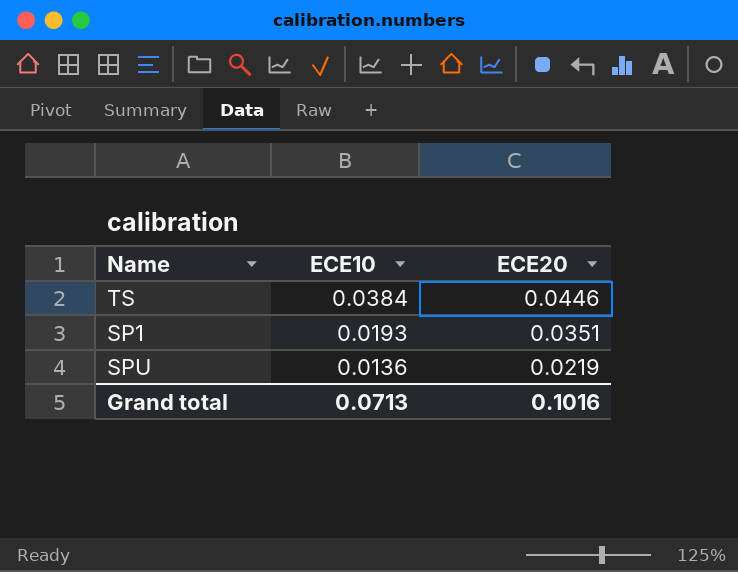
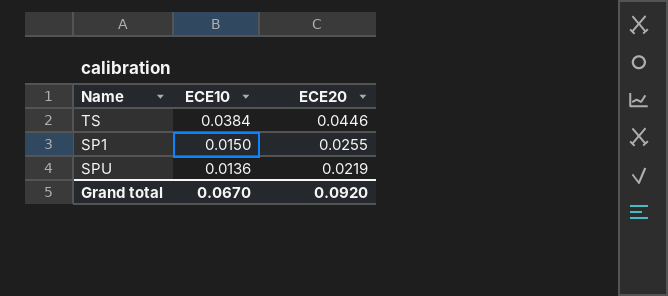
SP1 | ECE10: 0.0193 -> 0.0150
SP1 | ECE20: 0.0351 -> 0.0255
Grand total | ECE10: 0.0713 -> 0.0670
Grand total | ECE20: 0.1016 -> 0.0920

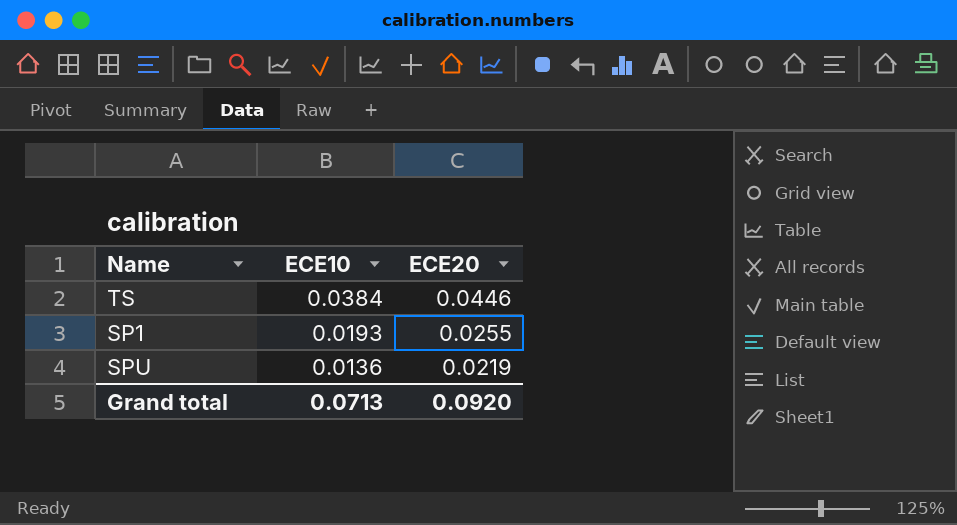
SP1 | ECE10: 0.0150 -> 0.0193
Grand total | ECE10: 0.0670 -> 0.0713

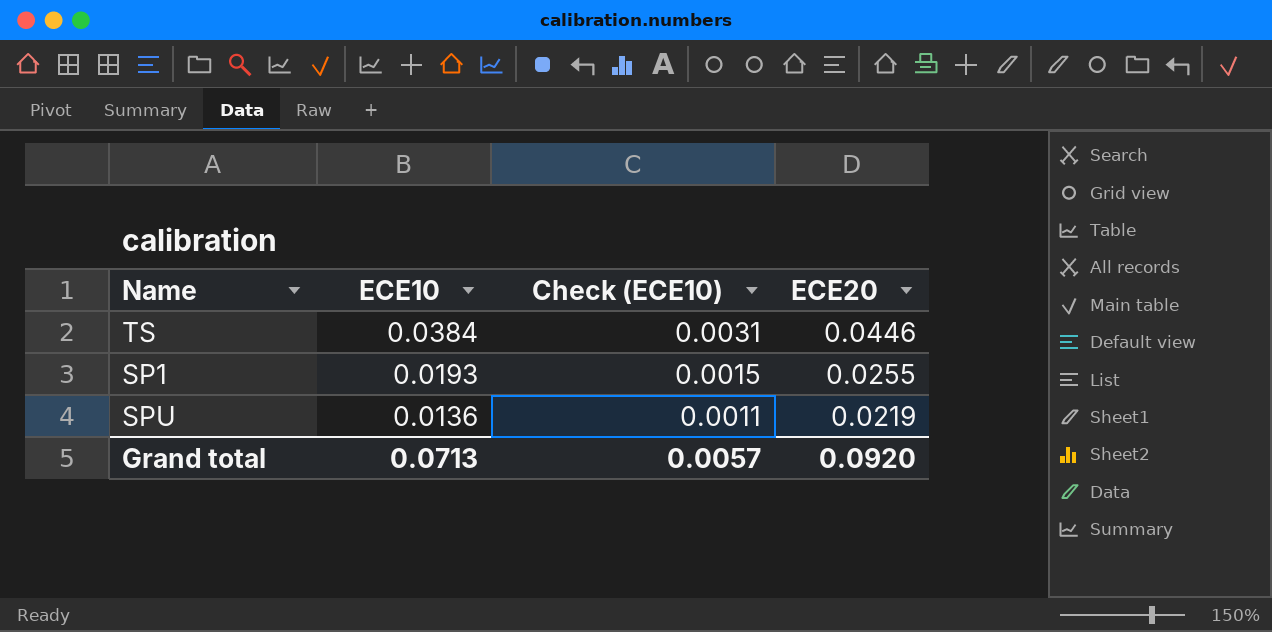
column Check (ECE10) | formula: none -> [ECE10] * 0.08

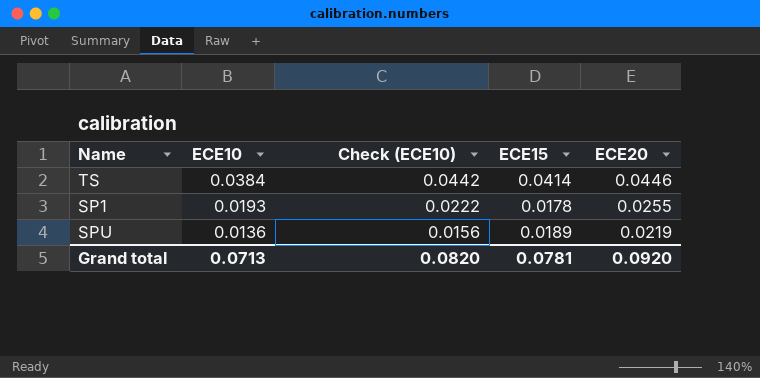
column Check (ECE10) | formula: [ECE10] * 0.08 -> [ECE10] * 1.15
column ECE15 | position: none -> 4
Grand total | Check (ECE10): 0.0057 -> 0.0820

